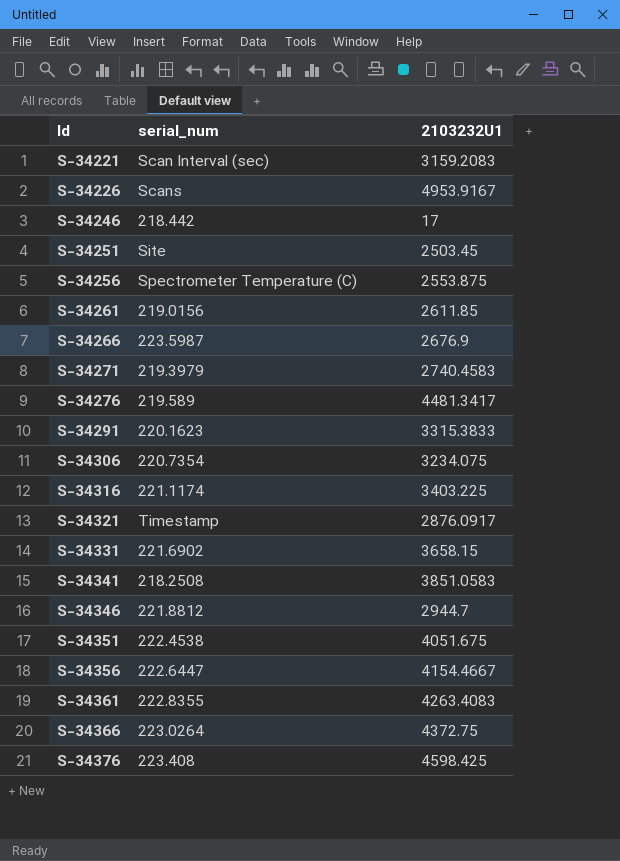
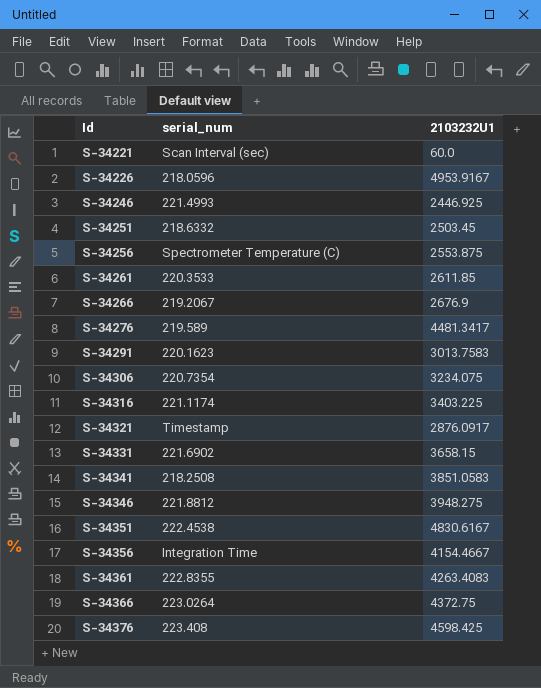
row S-34271: 219.3979 | 2740.4583 -> none
S-34221 | 2103232U1: 3159.2083 -> 60.0
S-34226 | serial_num: Scans -> 218.0596
S-34246 | serial_num: 218.442 -> 221.4993
S-34246 | 2103232U1: 17 -> 2446.925
S-34251 | serial_num: Site -> 218.6332
S-34261 | serial_num: 219.0156 -> 220.3533
S-34266 | serial_num: 223.5987 -> 219.2067
S-34291 | 2103232U1: 3315.3833 -> 3013.7583
S-34346 | 2103232U1: 2944.7 -> 3948.275
S-34351 | 2103232U1: 4051.675 -> 4830.6167
S-34356 | serial_num: 222.6447 -> Integration Time

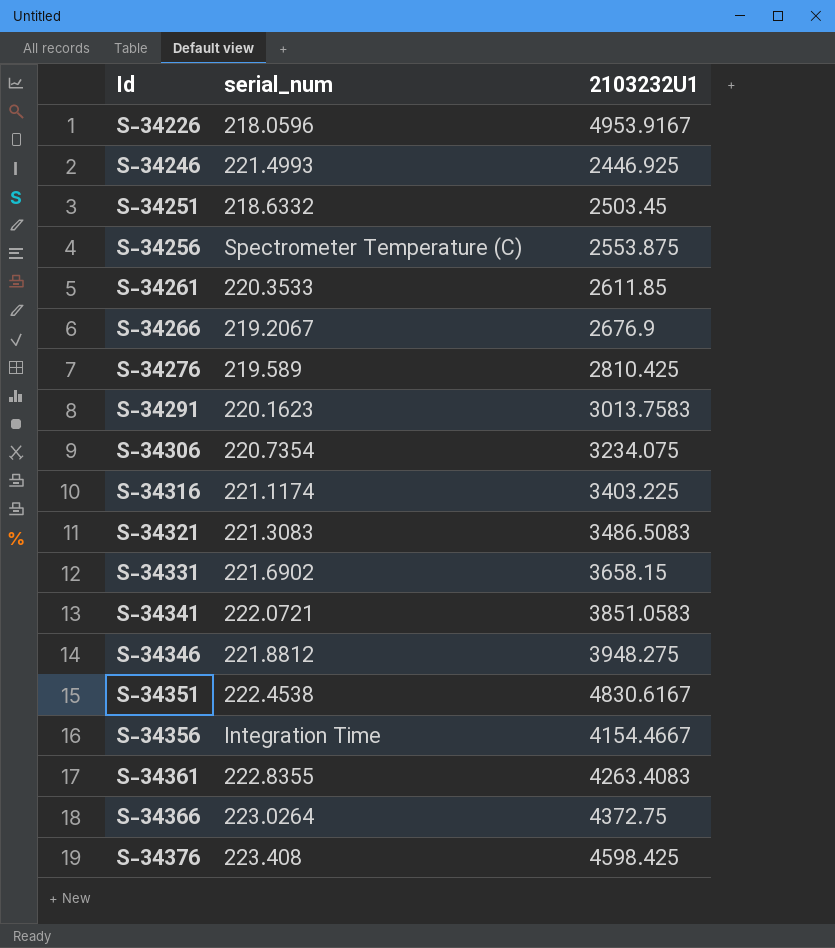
row S-34221: Scan Interval (sec) | 60.0 -> none
S-34276 | 2103232U1: 4481.3417 -> 2810.425
S-34321 | serial_num: Timestamp -> 221.3083
S-34321 | 2103232U1: 2876.0917 -> 3486.5083
S-34341 | serial_num: 218.2508 -> 222.0721

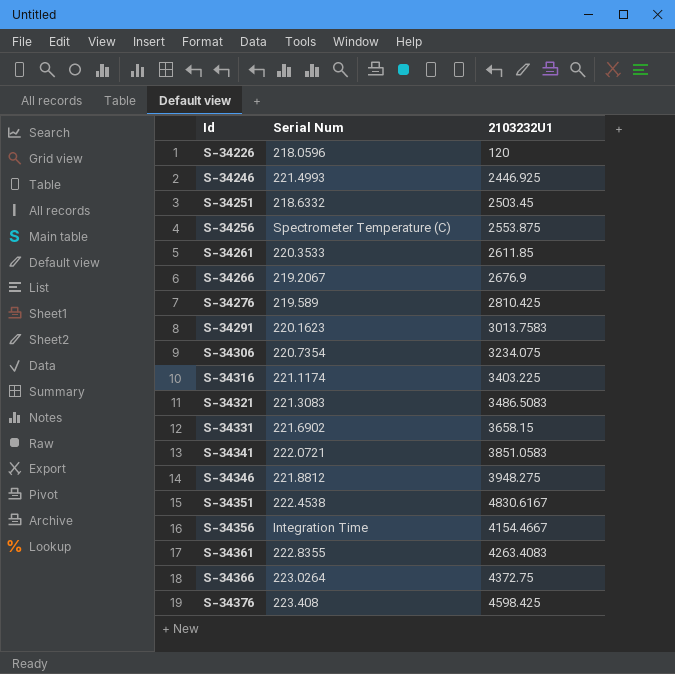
column name: serial_num -> Serial Num
S-34226 | 2103232U1: 4953.9167 -> 120

